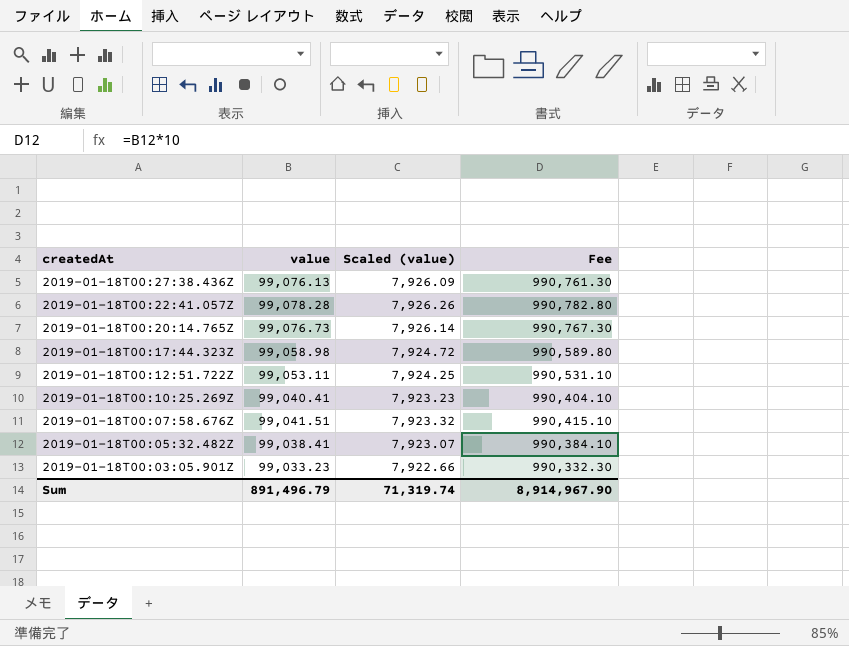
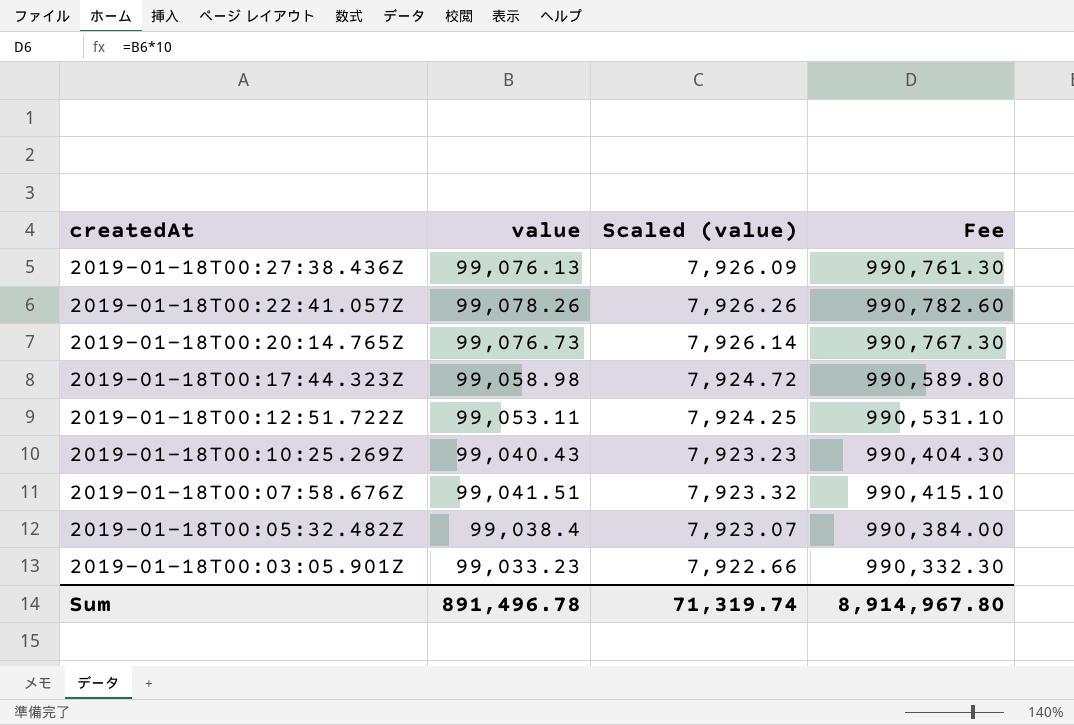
2019-01-18T00:22:41.057Z | value: 99,078.28 -> 99,078.26
2019-01-18T00:22:41.057Z | Fee: 990,782.80 -> 990,782.60
2019-01-18T00:10:25.269Z | value: 99,040.41 -> 99,040.43
2019-01-18T00:10:25.269Z | Fee: 990,404.10 -> 990,404.30
2019-01-18T00:05:32.482Z | value: 99,038.41 -> 99,038.4
2019-01-18T00:05:32.482Z | Fee: 990,384.10 -> 990,384.00
Sum | value: 891,496.79 -> 891,496.78
Sum | Fee: 8,914,967.90 -> 8,914,967.80

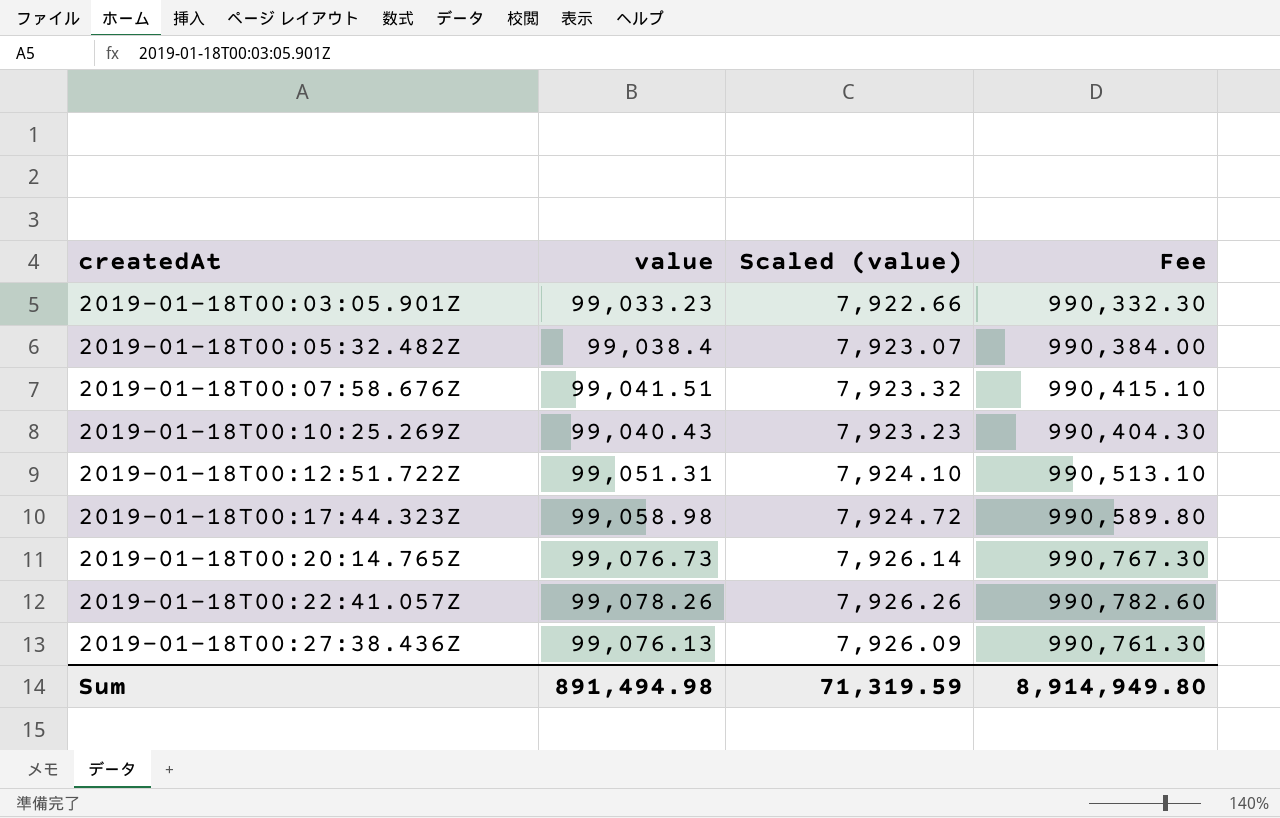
row order: createdAt descending -> createdAt ascending
2019-01-18T00:12:51.722Z | value: 99,053.11 -> 99,051.31
2019-01-18T00:12:51.722Z | Scaled (value): 7,924.25 -> 7,924.10
2019-01-18T00:12:51.722Z | Fee: 990,531.10 -> 990,513.10
Sum | value: 891,496.78 -> 891,494.98
Sum | Scaled (value): 71,319.74 -> 71,319.59
Sum | Fee: 8,914,967.80 -> 8,914,949.80

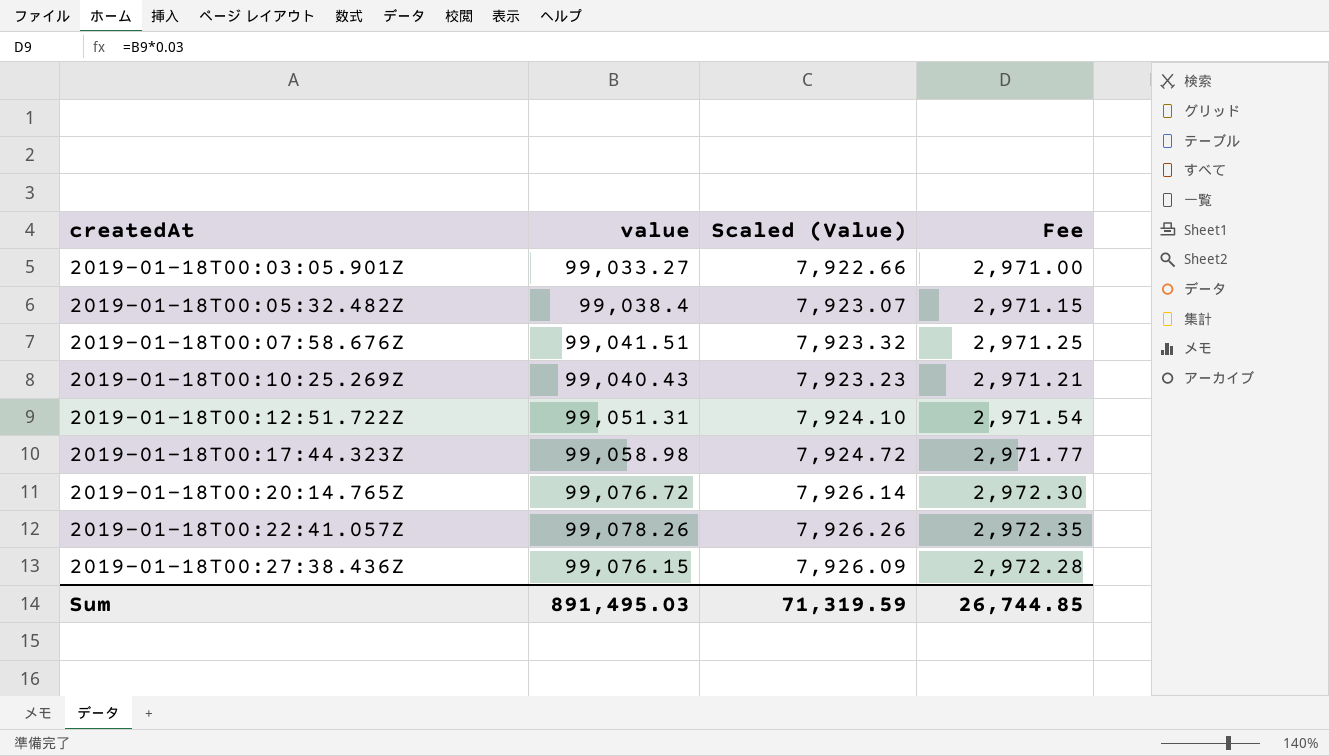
column name: Scaled (value) -> Scaled (Value)
column Fee | formula: [value] * 10 -> [value] * 0.03
2019-01-18T00:03:05.901Z | value: 99,033.23 -> 99,033.27
2019-01-18T00:20:14.765Z | value: 99,076.73 -> 99,076.72
2019-01-18T00:27:38.436Z | value: 99,076.13 -> 99,076.15
Sum | value: 891,494.98 -> 891,495.03
Sum | Fee: 8,914,949.80 -> 26,744.85

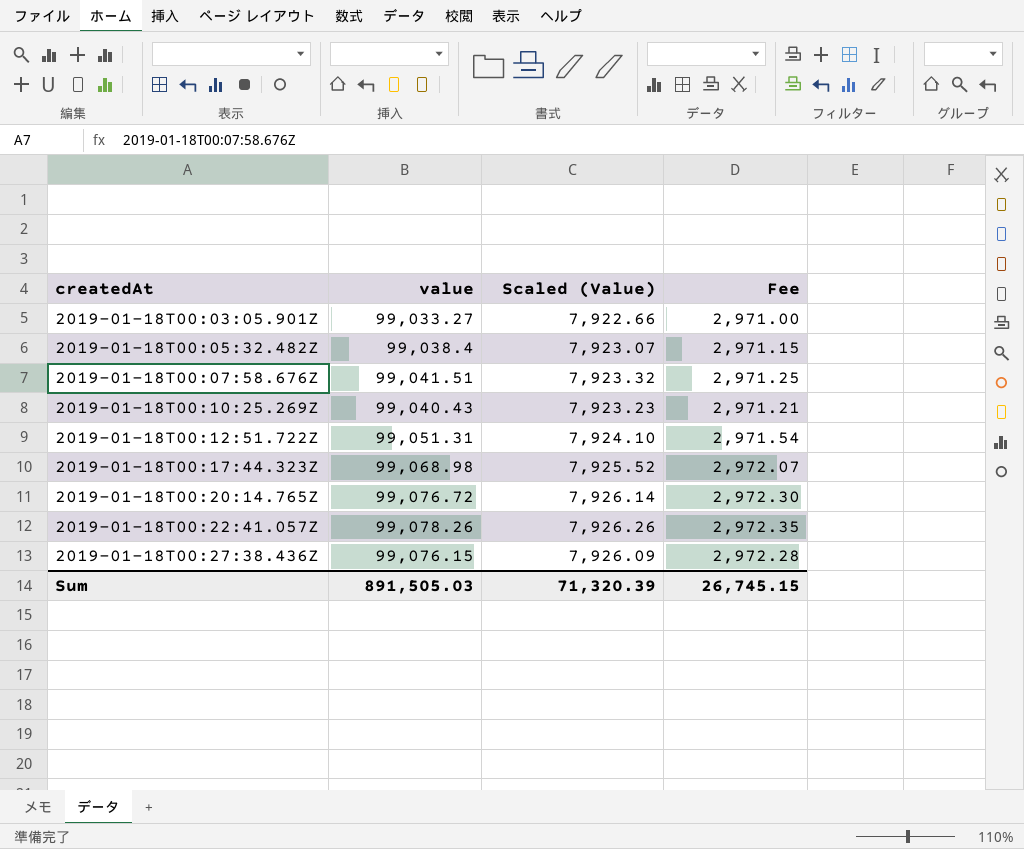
2019-01-18T00:17:44.323Z | value: 99,058.98 -> 99,068.98
2019-01-18T00:17:44.323Z | Scaled (Value): 7,924.72 -> 7,925.52
2019-01-18T00:17:44.323Z | Fee: 2,971.77 -> 2,972.07
Sum | value: 891,495.03 -> 891,505.03
Sum | Scaled (Value): 71,319.59 -> 71,320.39
Sum | Fee: 26,744.85 -> 26,745.15

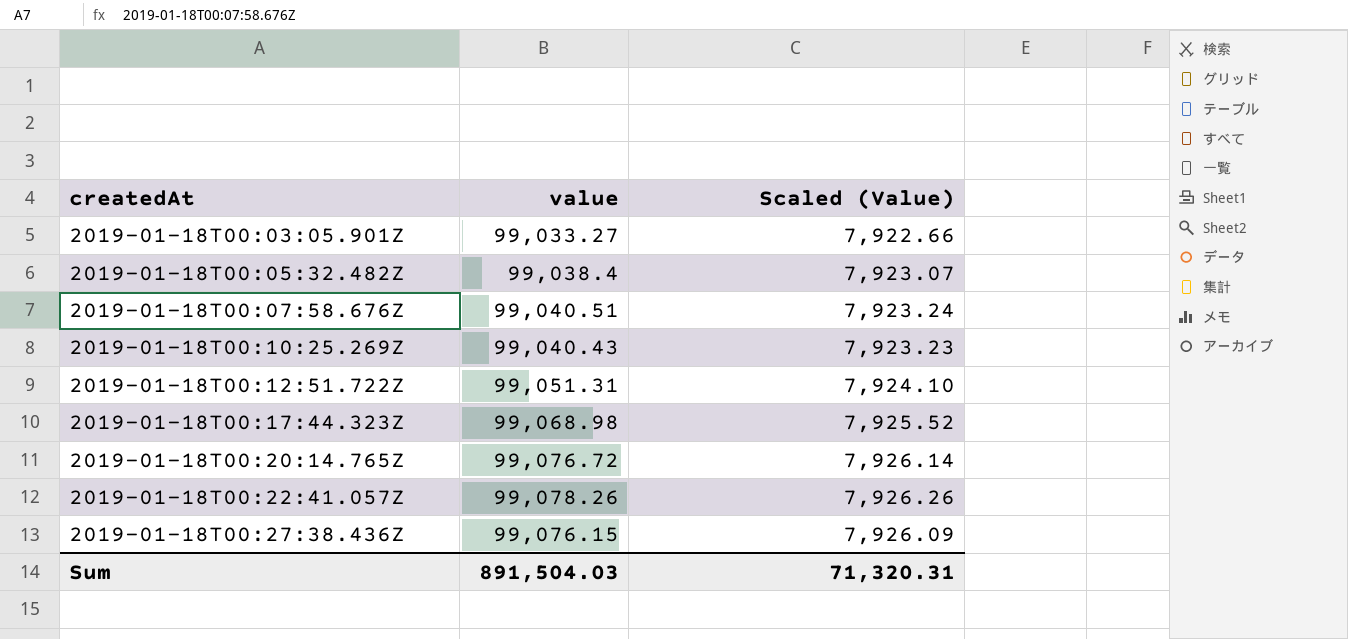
column Fee | formula: [value] * 0.03 -> none
2019-01-18T00:07:58.676Z | value: 99,041.51 -> 99,040.51
2019-01-18T00:07:58.676Z | Scaled (Value): 7,923.32 -> 7,923.24
Sum | value: 891,505.03 -> 891,504.03
Sum | Scaled (Value): 71,320.39 -> 71,320.31

